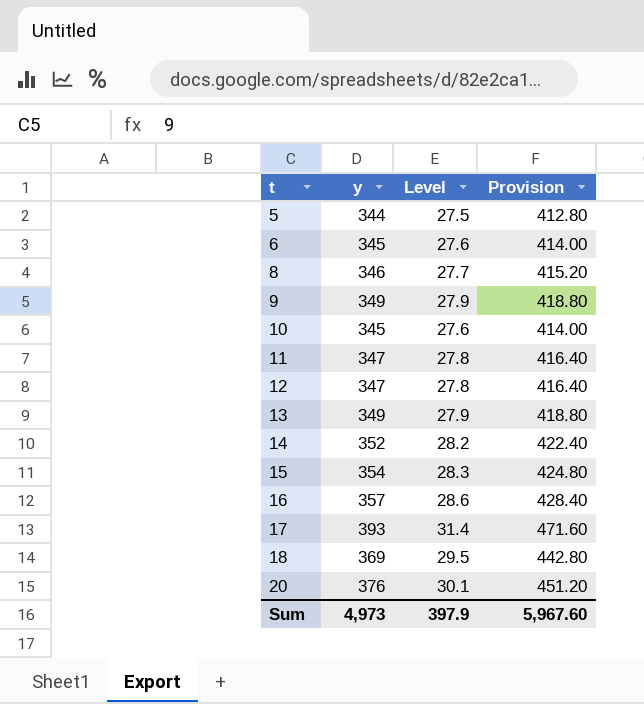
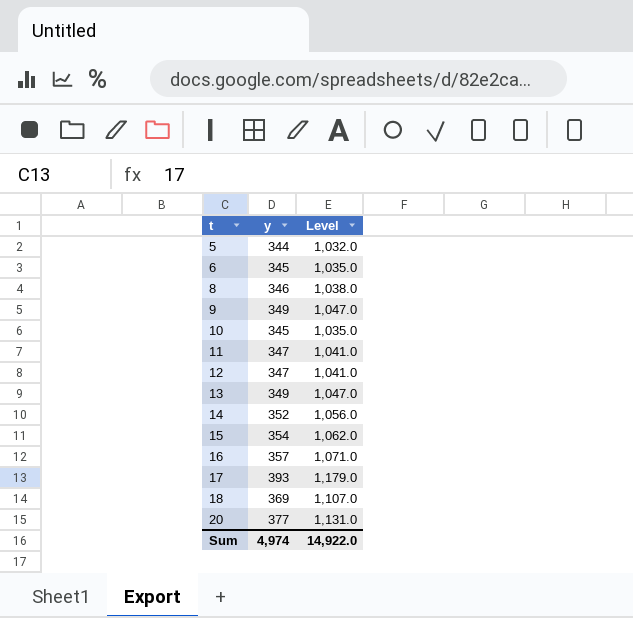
column Provision | formula: [y] * 1.2 -> none
column Level | formula: [y] * 0.08 -> [y] * 3
20 | y: 376 -> 377
Sum | y: 4,973 -> 4,974
Sum | Level: 397.9 -> 14,922.0

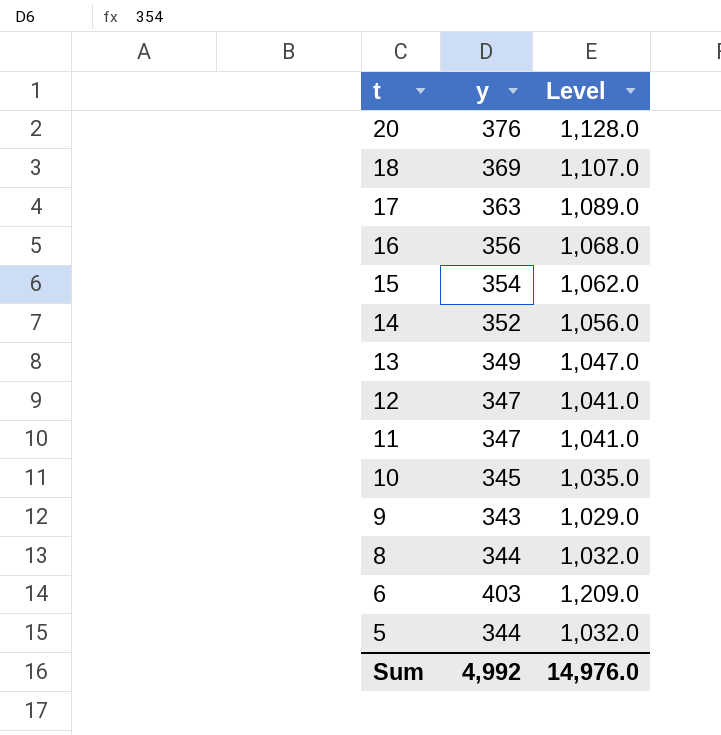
row order: t ascending -> t descending
20 | y: 377 -> 376
20 | Level: 1,131.0 -> 1,128.0
17 | y: 393 -> 363
17 | Level: 1,179.0 -> 1,089.0
16 | y: 357 -> 356
16 | Level: 1,071.0 -> 1,068.0
9 | y: 349 -> 343
9 | Level: 1,047.0 -> 1,029.0
8 | y: 346 -> 344
8 | Level: 1,038.0 -> 1,032.0
6 | y: 345 -> 403
6 | Level: 1,035.0 -> 1,209.0
Sum | y: 4,974 -> 4,992
Sum | Level: 14,922.0 -> 14,976.0

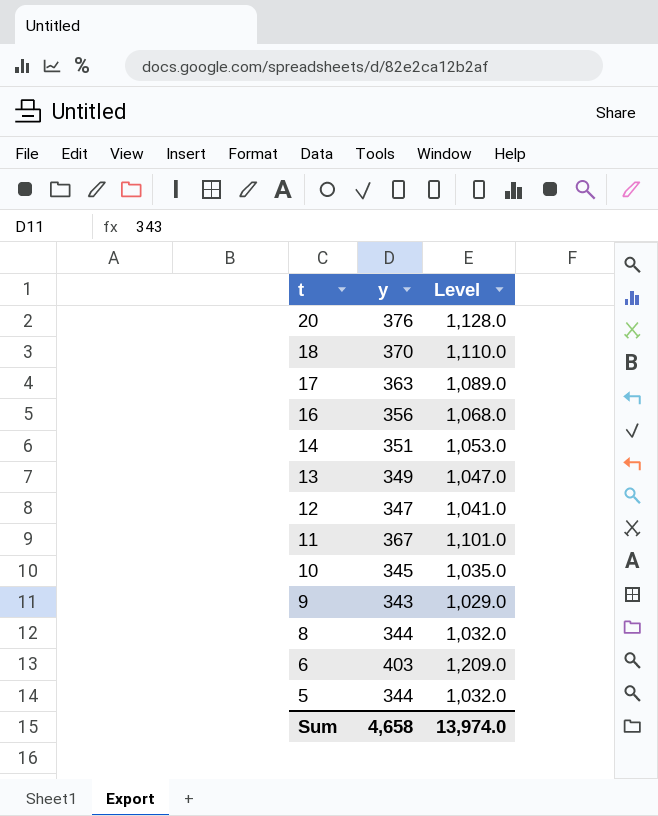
row 15: 354 | 1,062.0 -> none
18 | y: 369 -> 370
18 | Level: 1,107.0 -> 1,110.0
14 | y: 352 -> 351
14 | Level: 1,056.0 -> 1,053.0
11 | y: 347 -> 367
11 | Level: 1,041.0 -> 1,101.0
Sum | y: 4,992 -> 4,658
Sum | Level: 14,976.0 -> 13,974.0

